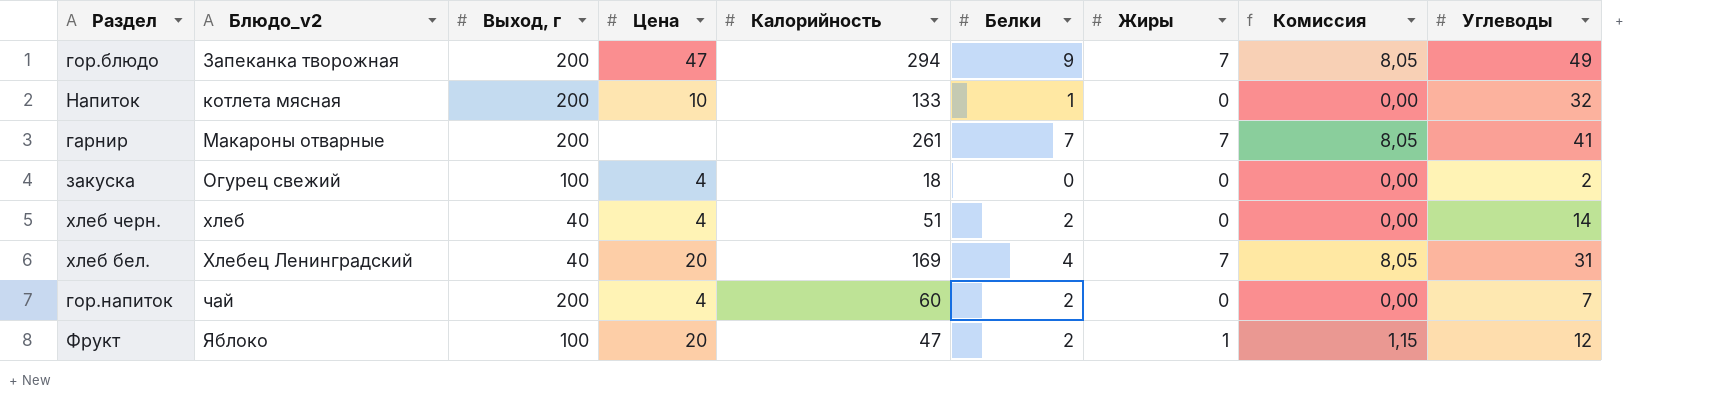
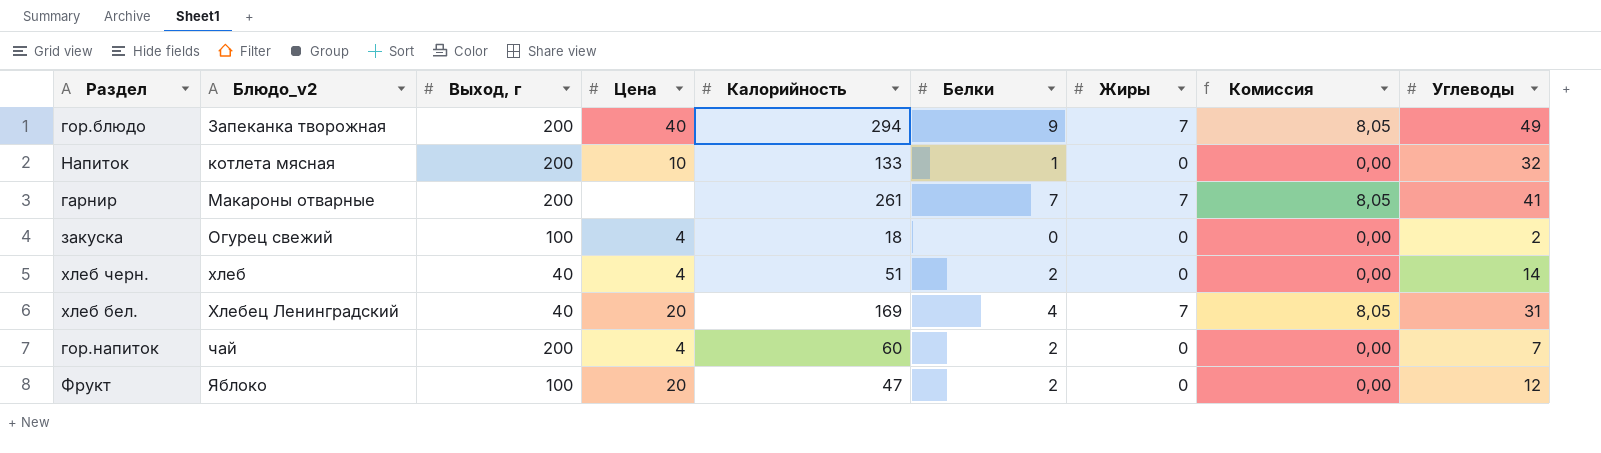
гор.блюдо | Цена: 47 -> 40
Фрукт | Жиры: 1 -> 0
Фрукт | Комиссия: 1,15 -> 0,00

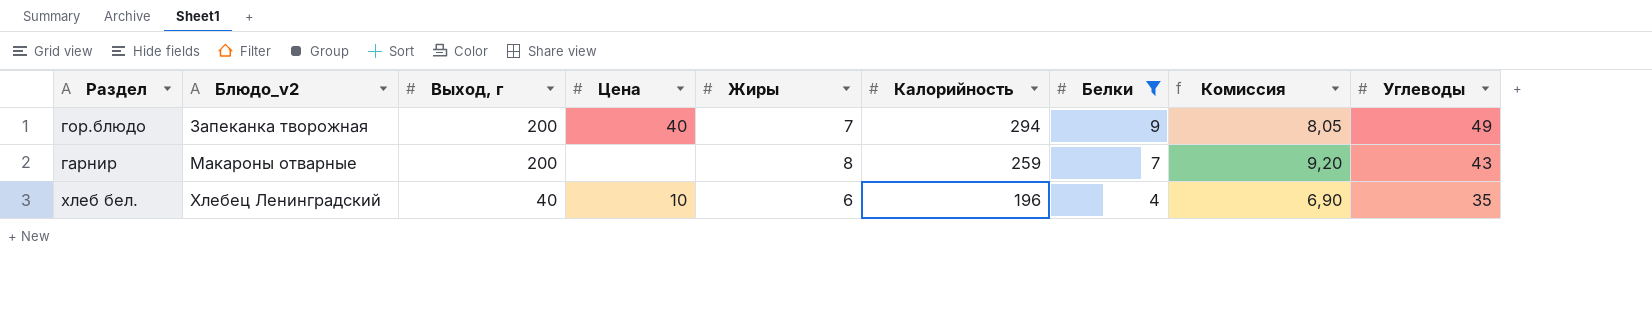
filter: none -> Белки >= 4
column Жиры | position: 7 -> 5
гарнир | Жиры: 7 -> 8
гарнир | Калорийность: 261 -> 259
гарнир | Комиссия: 8,05 -> 9,20
гарнир | Углеводы: 41 -> 43
хлеб бел. | Цена: 20 -> 10
хлеб бел. | Жиры: 7 -> 6
хлеб бел. | Калорийность: 169 -> 196
хлеб бел. | Комиссия: 8,05 -> 6,90
хлеб бел. | Углеводы: 31 -> 35

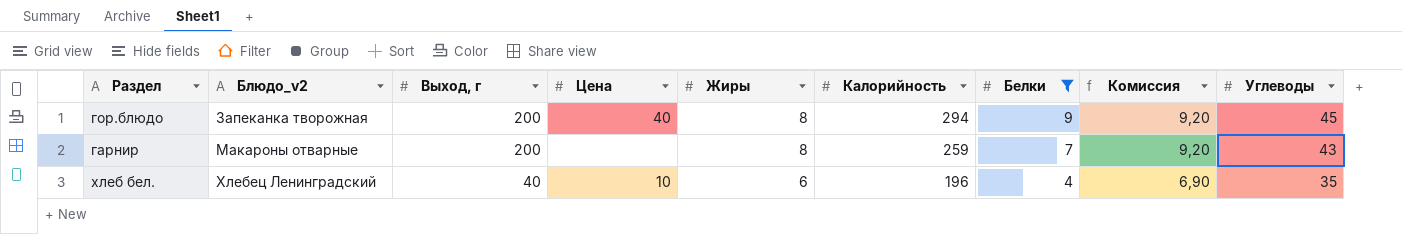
гор.блюдо | Жиры: 7 -> 8
гор.блюдо | Комиссия: 8,05 -> 9,20
гор.блюдо | Углеводы: 49 -> 45

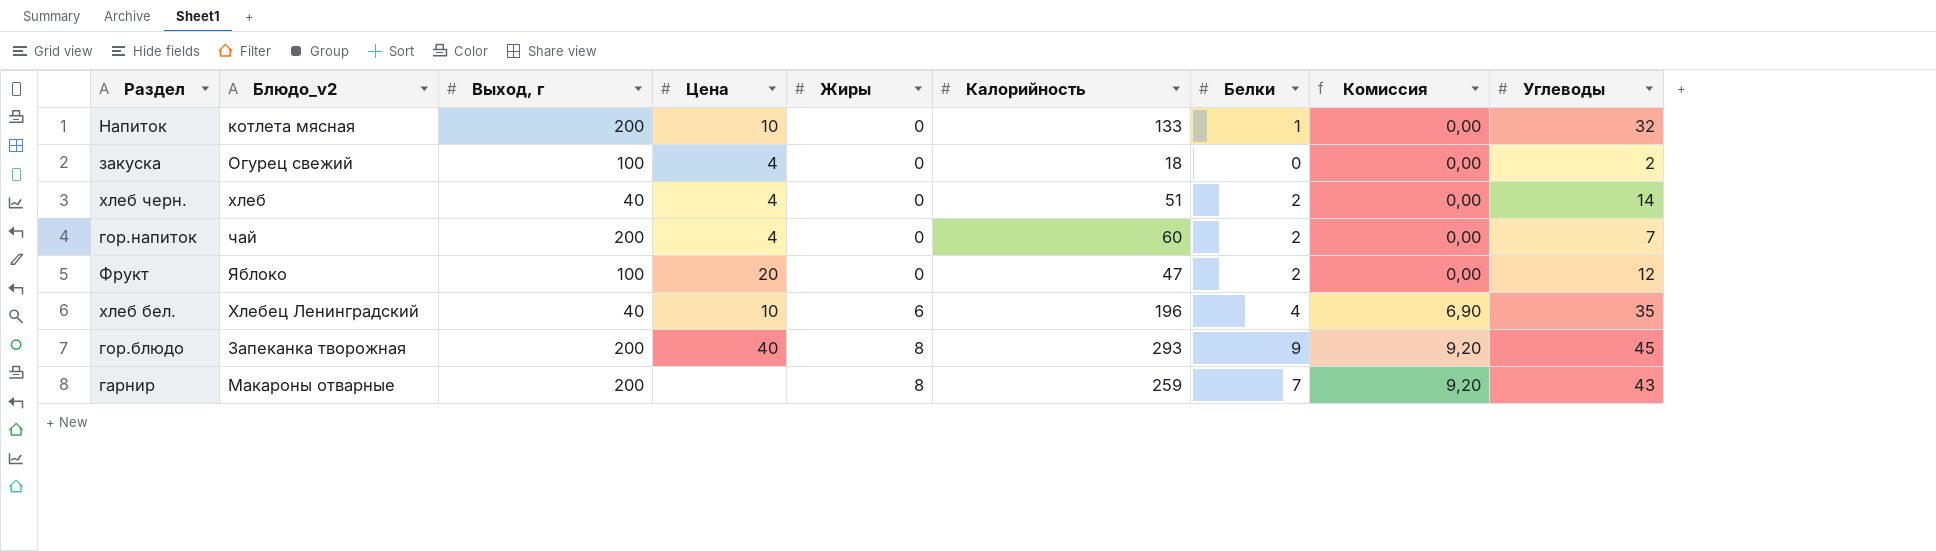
filter: Белки >= 4 -> none
row order: Блюдо_v2 ascending -> Жиры ascending
гор.блюдо | Калорийность: 294 -> 293

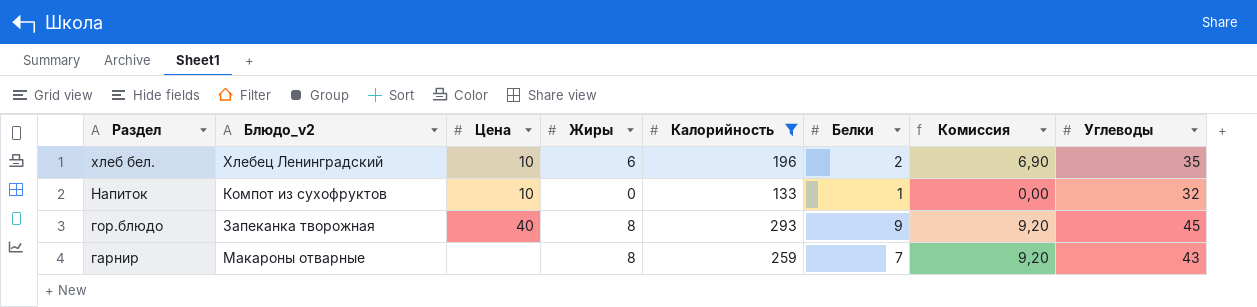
filter: none -> Калорийность >= 133
row order: Жиры ascending -> Раздел descending
column Выход, г | position: 3 -> none
хлеб бел. | Белки: 4 -> 2
Напиток | Блюдо_v2: котлета мясная -> Компот из сухофруктов

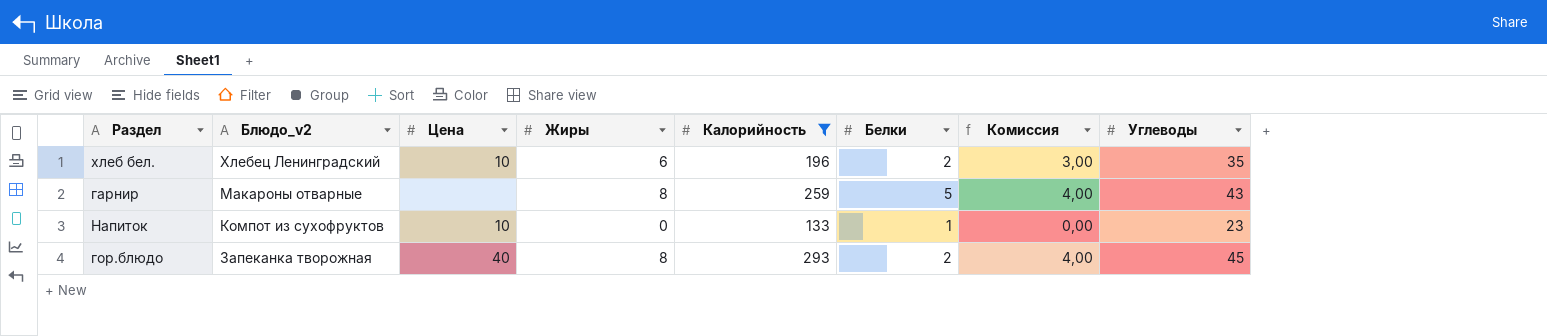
row order: Раздел descending -> Блюдо_v2 descending
column Комиссия | formula: [Жиры] * 1,15 -> [Жиры] * 0,5
гарнир | Белки: 7 -> 5
Напиток | Углеводы: 32 -> 23
гор.блюдо | Белки: 9 -> 2

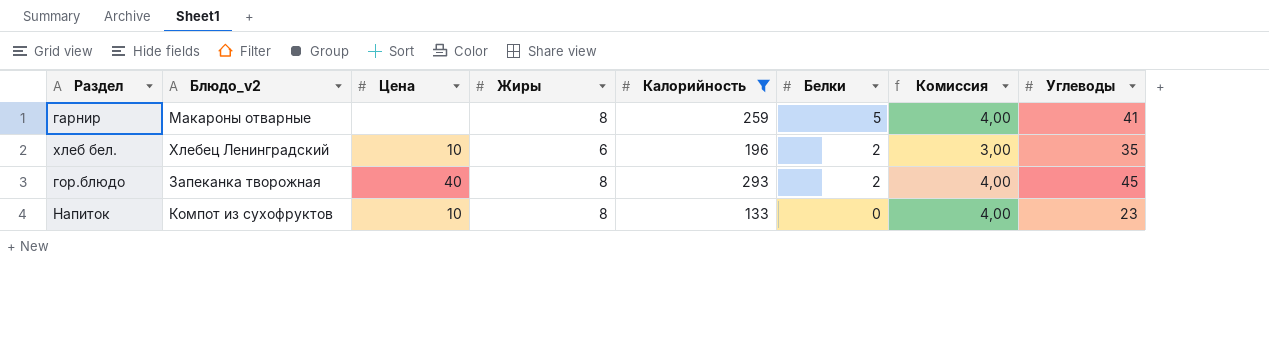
row order: Блюдо_v2 descending -> Белки descending
гарнир | Углеводы: 43 -> 41
Напиток | Жиры: 0 -> 8
Напиток | Белки: 1 -> 0
Напиток | Комиссия: 0,00 -> 4,00

